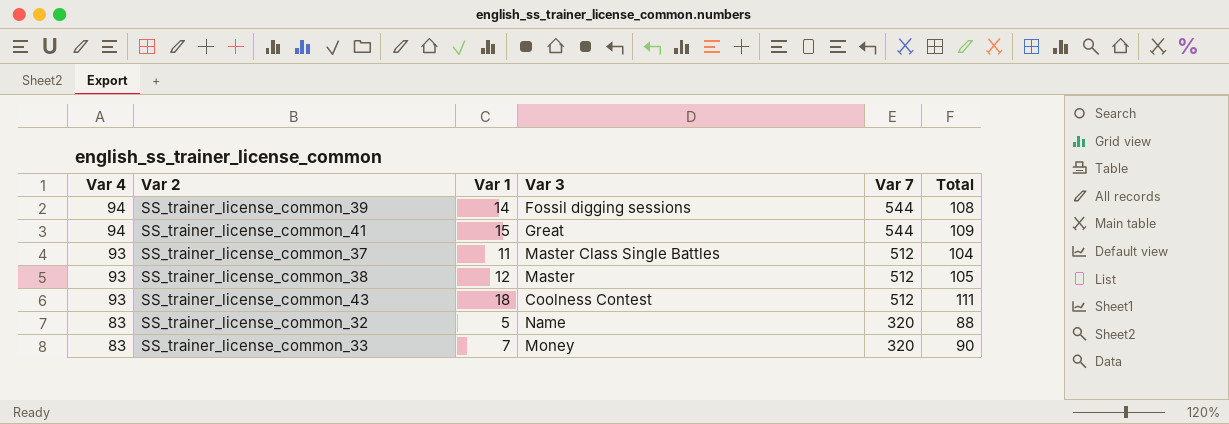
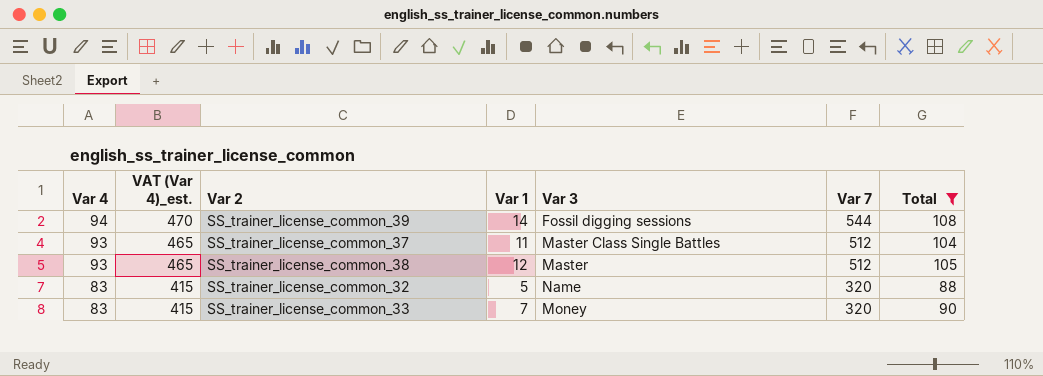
filter: none -> Total <= 108
column VAT (Var 4)_est. | formula: none -> [Var 4] * 5

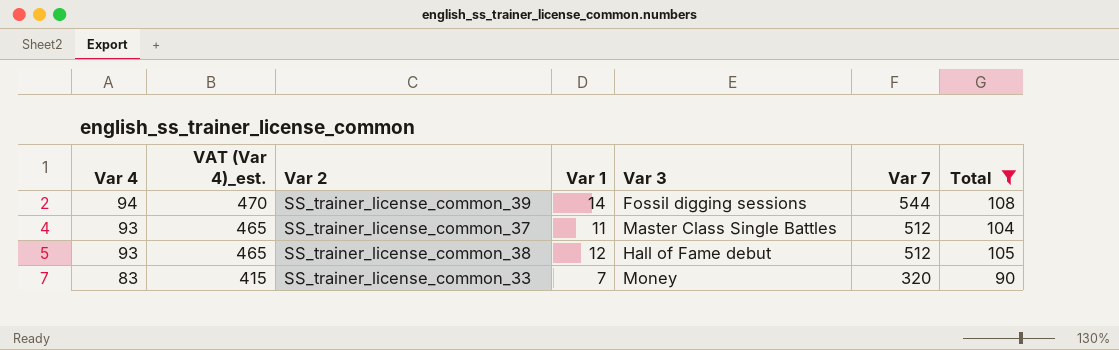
row SS_trainer_license_common_32: 83 | 415 | 5 | Name | 320 | 88 -> none
SS_trainer_license_common_38 | Var 3: Master -> Hall of Fame debut

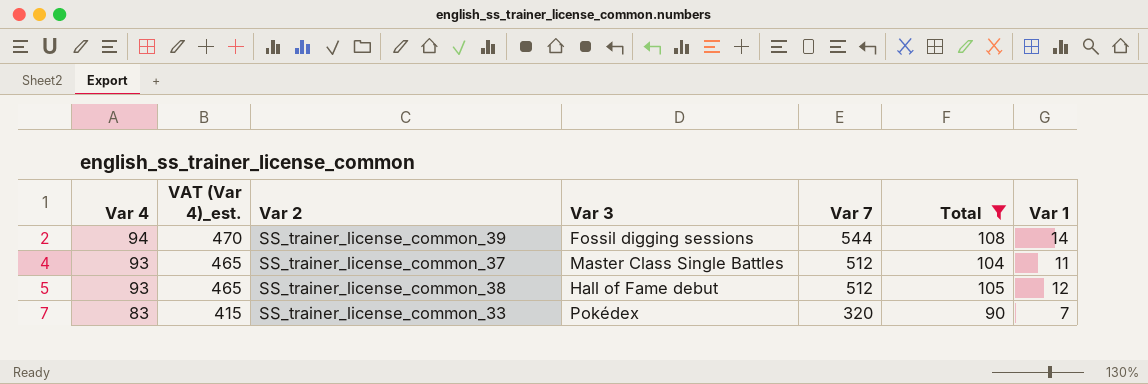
column Var 1 | position: 4 -> 7
SS_trainer_license_common_33 | Var 3: Money -> Pokédex

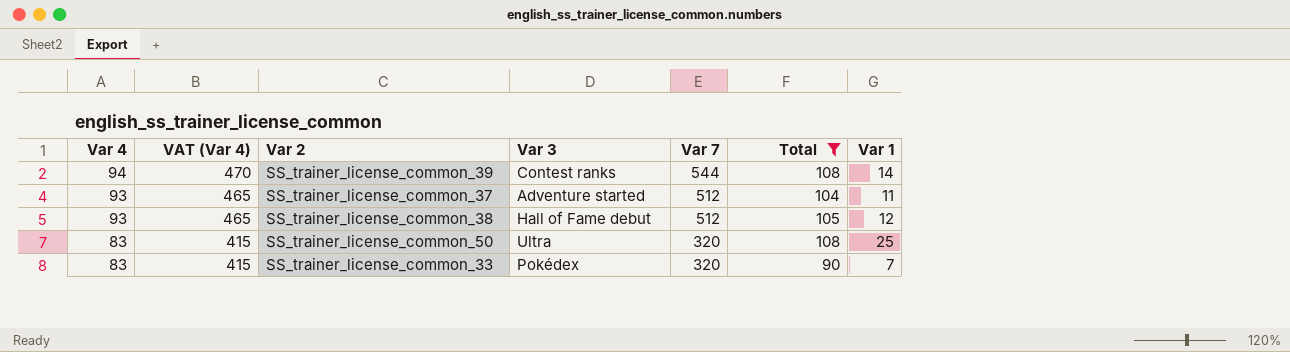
column name: VAT (Var 4)_est. -> VAT (Var 4)
SS_trainer_license_common_39 | Var 3: Fossil digging sessions -> Contest ranks
SS_trainer_license_common_37 | Var 3: Master Class Single Battles -> Adventure started
row SS_trainer_license_common_50: none -> 83 | 415 | Ultra | 320 | 108 | 25

